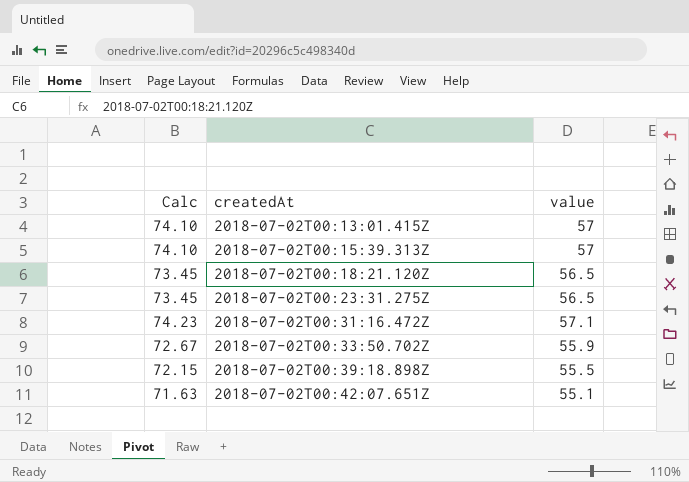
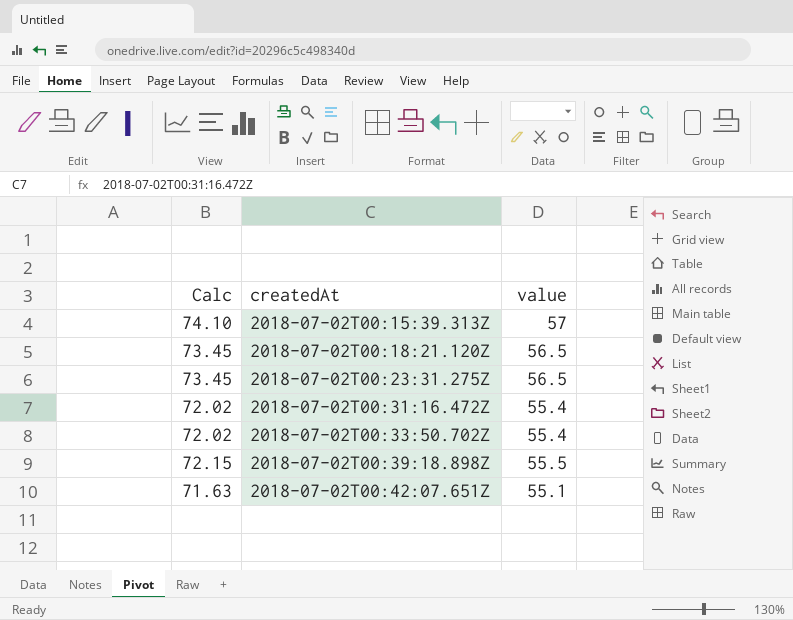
row 2018-07-02T00:13:01.415Z: 74.10 | 57 -> none
2018-07-02T00:31:16.472Z | Calc: 74.23 -> 72.02
2018-07-02T00:31:16.472Z | value: 57.1 -> 55.4
2018-07-02T00:33:50.702Z | Calc: 72.67 -> 72.02
2018-07-02T00:33:50.702Z | value: 55.9 -> 55.4

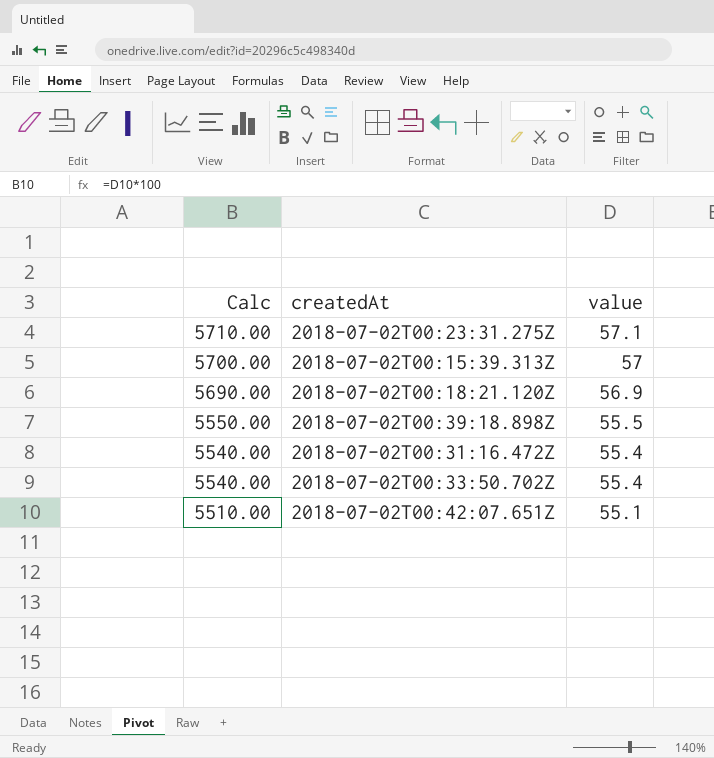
row order: createdAt ascending -> Calc descending
column Calc | formula: [value] * 1.3 -> [value] * 100
2018-07-02T00:23:31.275Z | value: 56.5 -> 57.1
2018-07-02T00:18:21.120Z | value: 56.5 -> 56.9

